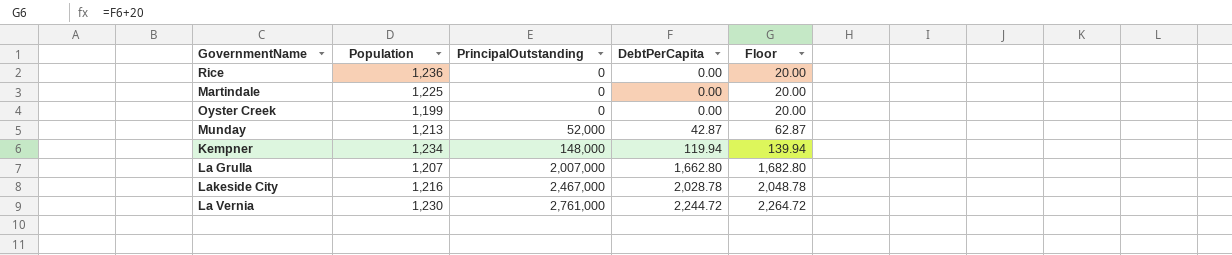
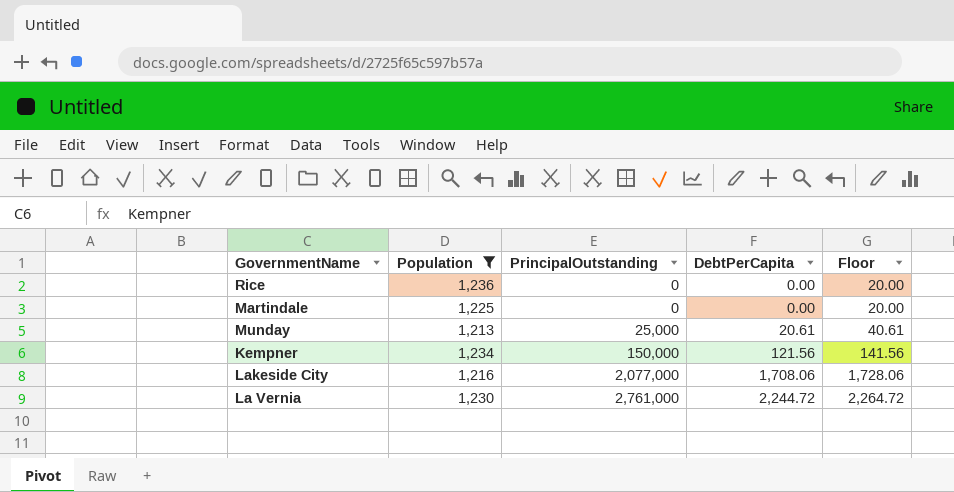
filter: none -> Population >= 1,213
Munday | PrincipalOutstanding: 52,000 -> 25,000
Munday | DebtPerCapita: 42.87 -> 20.61
Munday | Floor: 62.87 -> 40.61
Kempner | PrincipalOutstanding: 148,000 -> 150,000
Kempner | DebtPerCapita: 119.94 -> 121.56
Kempner | Floor: 139.94 -> 141.56
Lakeside City | PrincipalOutstanding: 2,467,000 -> 2,077,000
Lakeside City | DebtPerCapita: 2,028.78 -> 1,708.06
Lakeside City | Floor: 2,048.78 -> 1,728.06

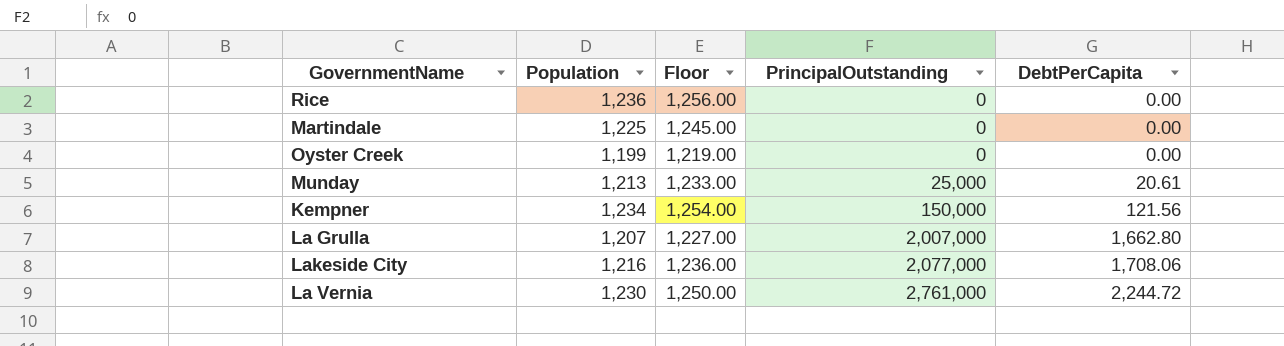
filter: Population >= 1,213 -> none
column Floor | formula: [DebtPerCapita] + 20 -> [Population] + 20
column Floor | position: 5 -> 3

